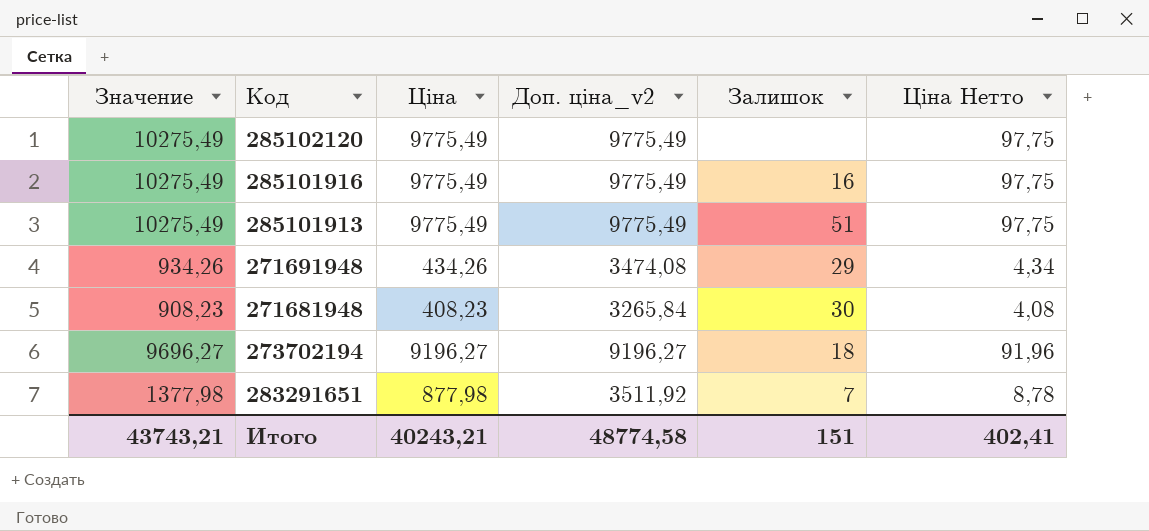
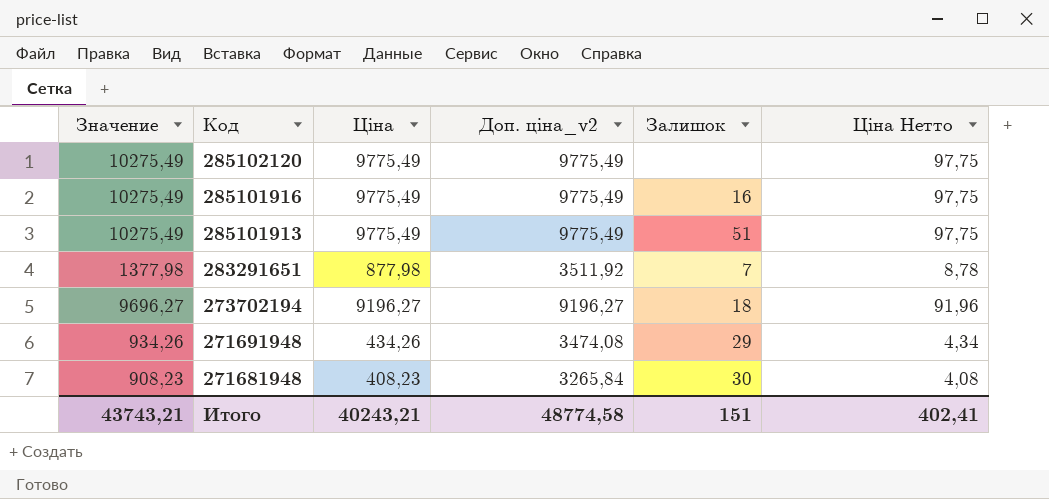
row order: none -> Код descending

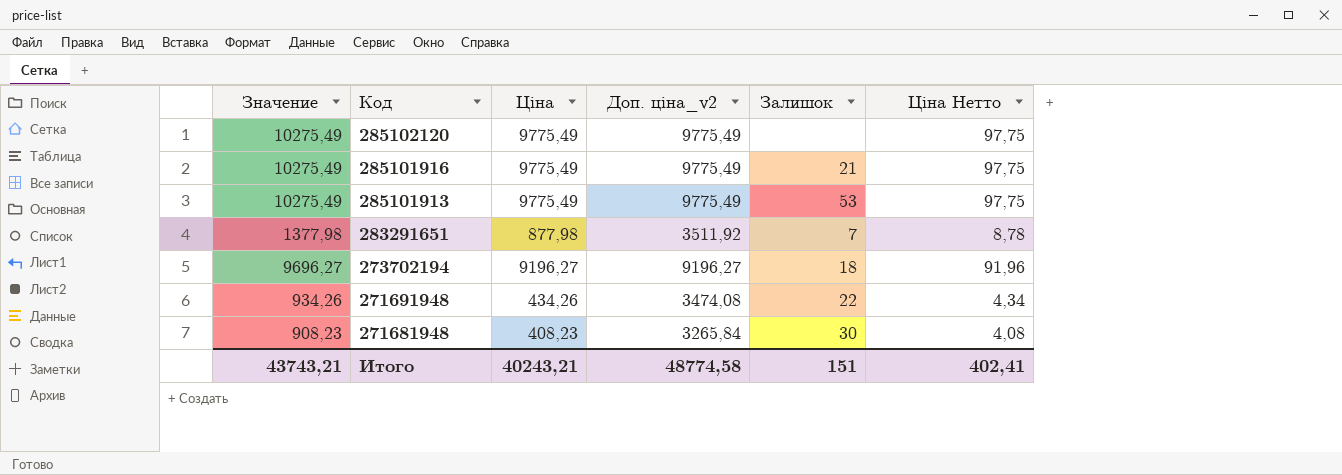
285101916 | Залишок: 16 -> 21
285101913 | Залишок: 51 -> 53
271691948 | Залишок: 29 -> 22

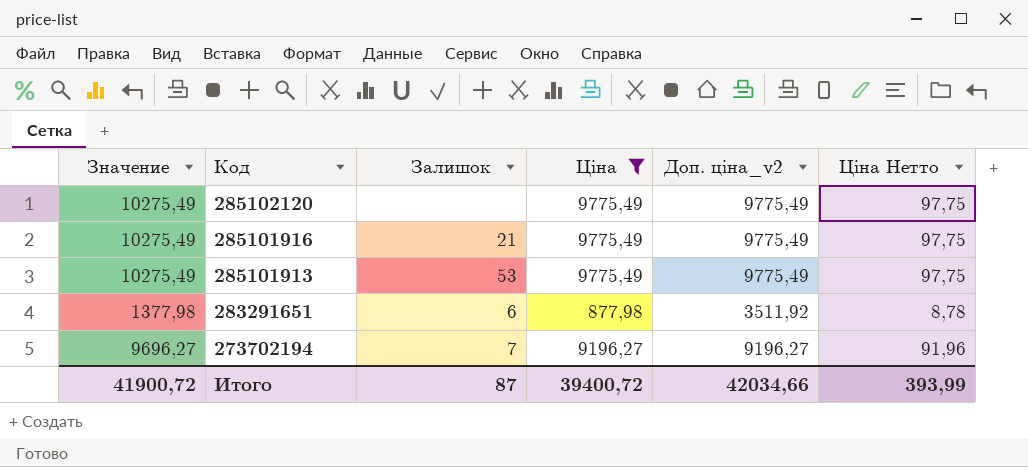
filter: none -> Ціна >= 877,98
column Залишок | position: 5 -> 3
283291651 | Залишок: 7 -> 6
273702194 | Залишок: 18 -> 7
Итого | Значение: 43743,21 -> 41900,72
Итого | Залишок: 151 -> 87
Итого | Ціна: 40243,21 -> 39400,72
Итого | Доп. ціна_v2: 48774,58 -> 42034,66
Итого | Ціна Нетто: 402,41 -> 393,99

